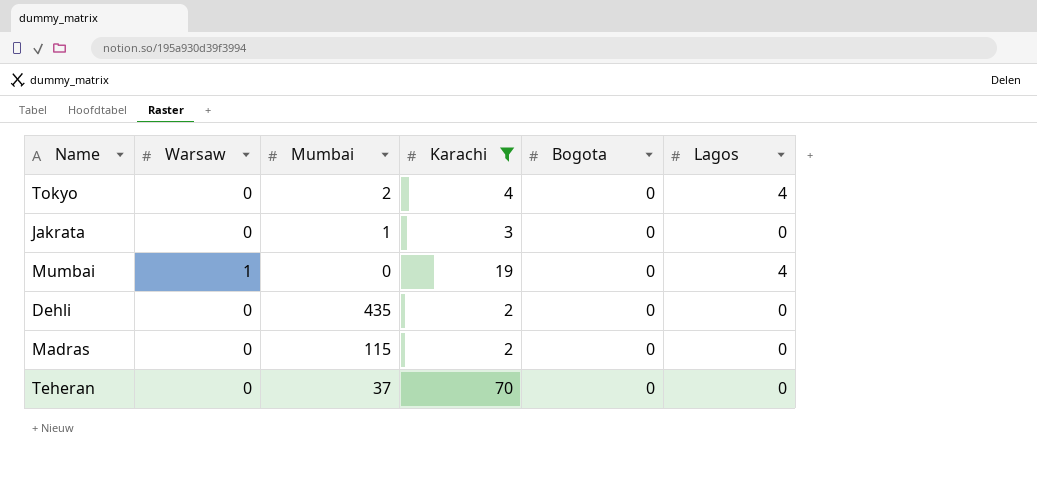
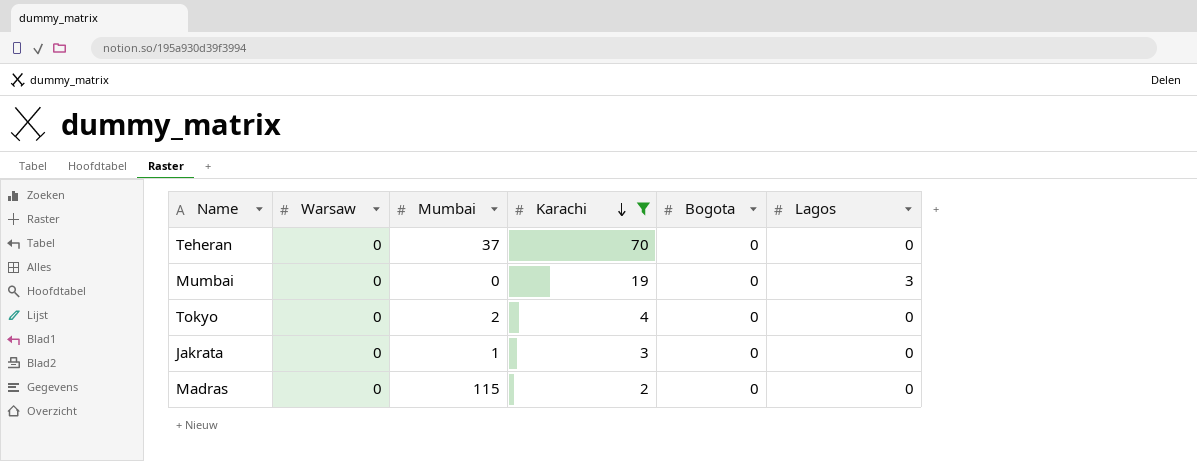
row order: none -> Karachi descending
row Dehli: 0 | 435 | 2 | 0 | 0 -> none
Mumbai | Warsaw: 1 -> 0
Mumbai | Lagos: 4 -> 3
Tokyo | Lagos: 4 -> 0

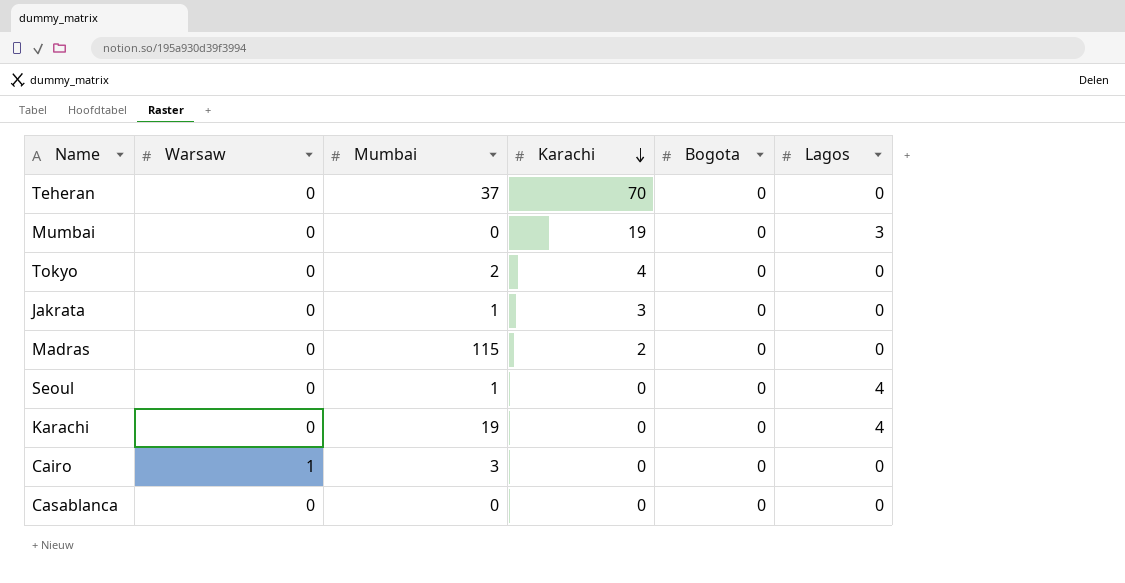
filter: Karachi != 0 -> none

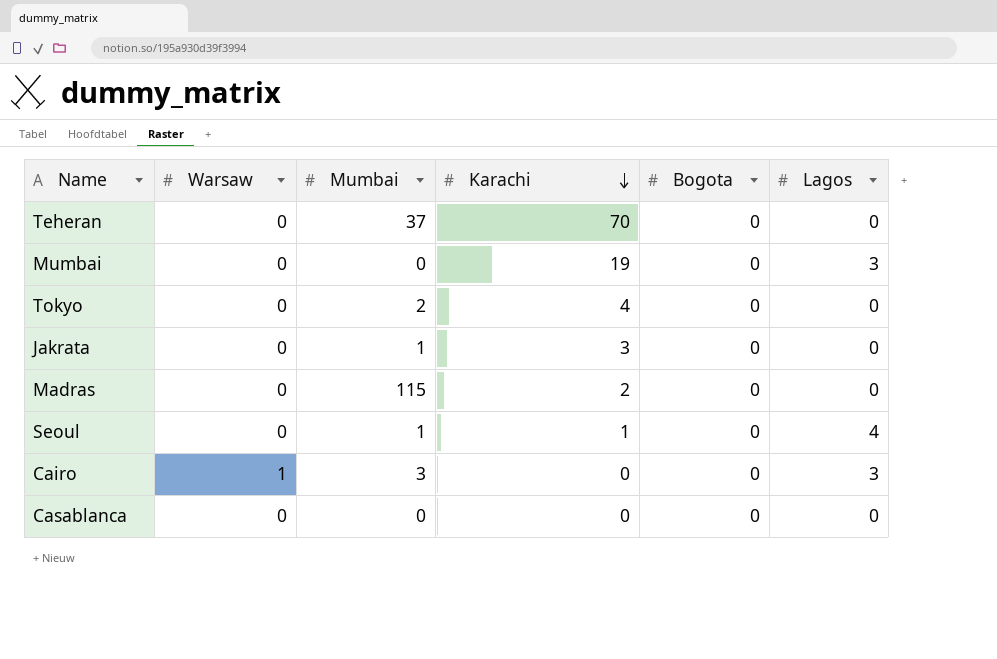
row Karachi: 0 | 19 | 0 | 0 | 4 -> none
Seoul | Karachi: 0 -> 1
Cairo | Lagos: 0 -> 3

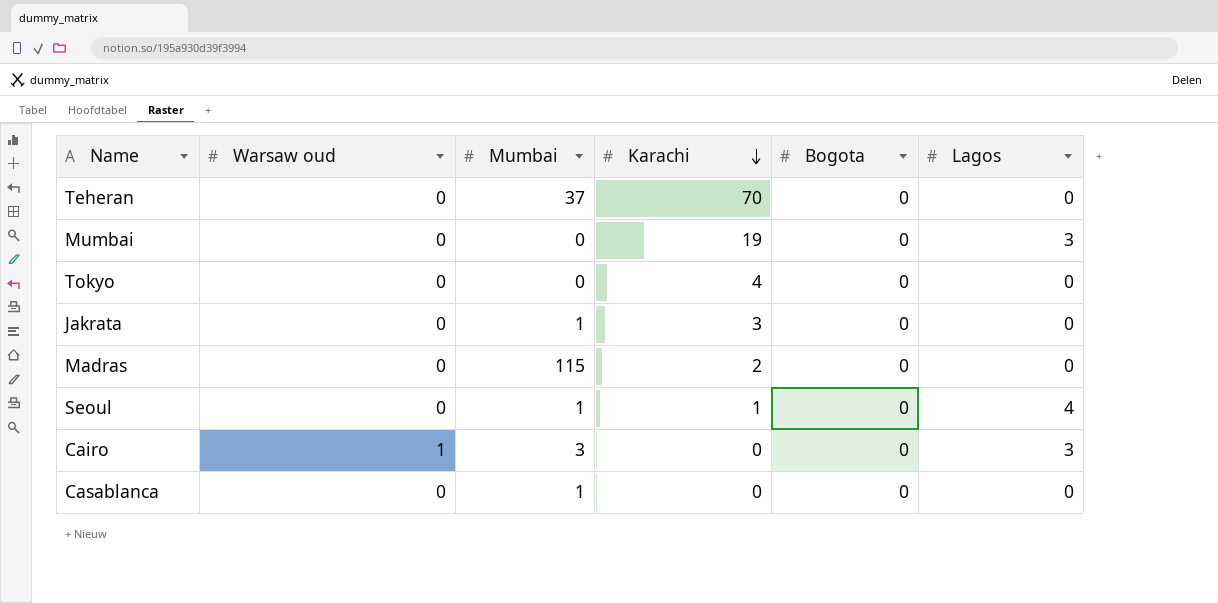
column name: Warsaw -> Warsaw oud
Tokyo | Mumbai: 2 -> 0
Casablanca | Mumbai: 0 -> 1

